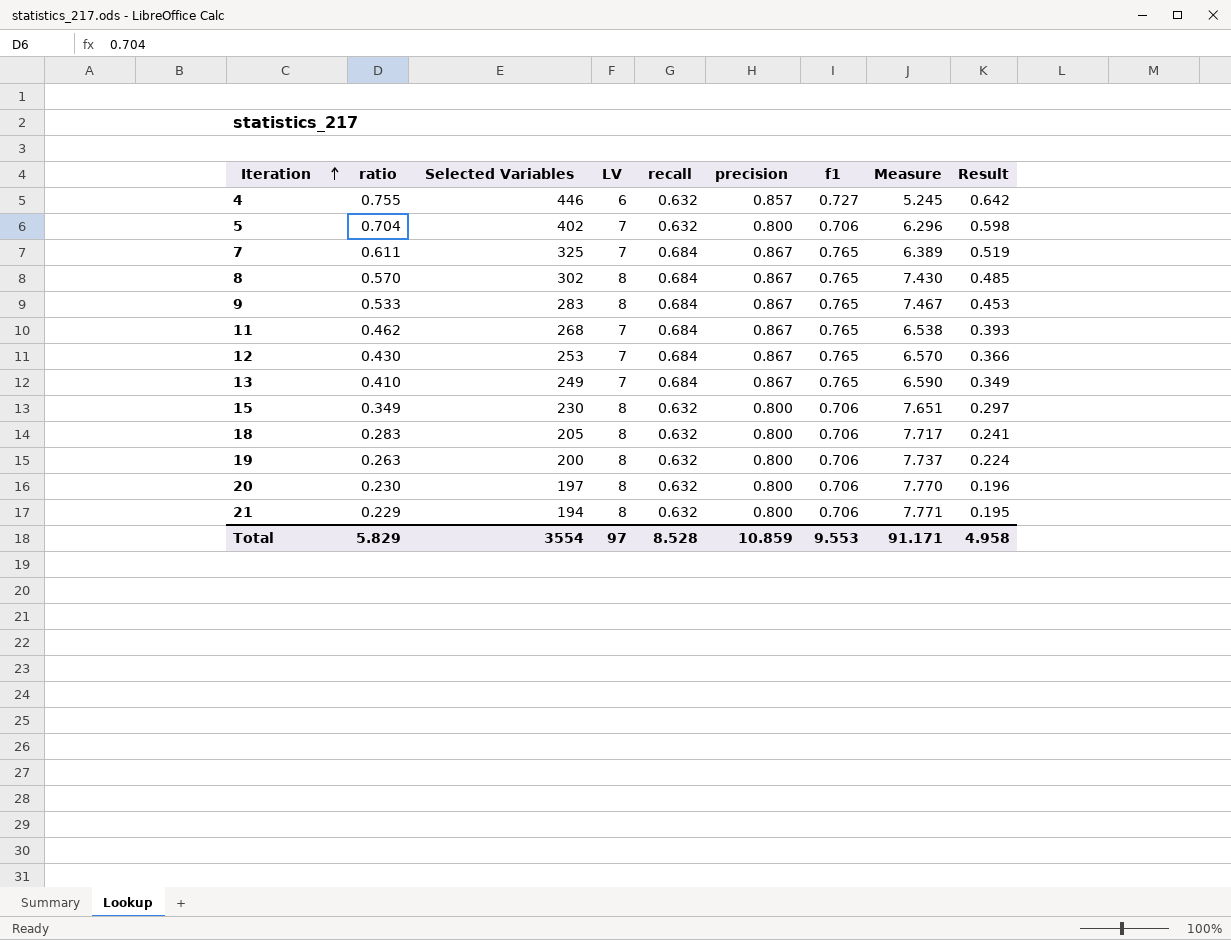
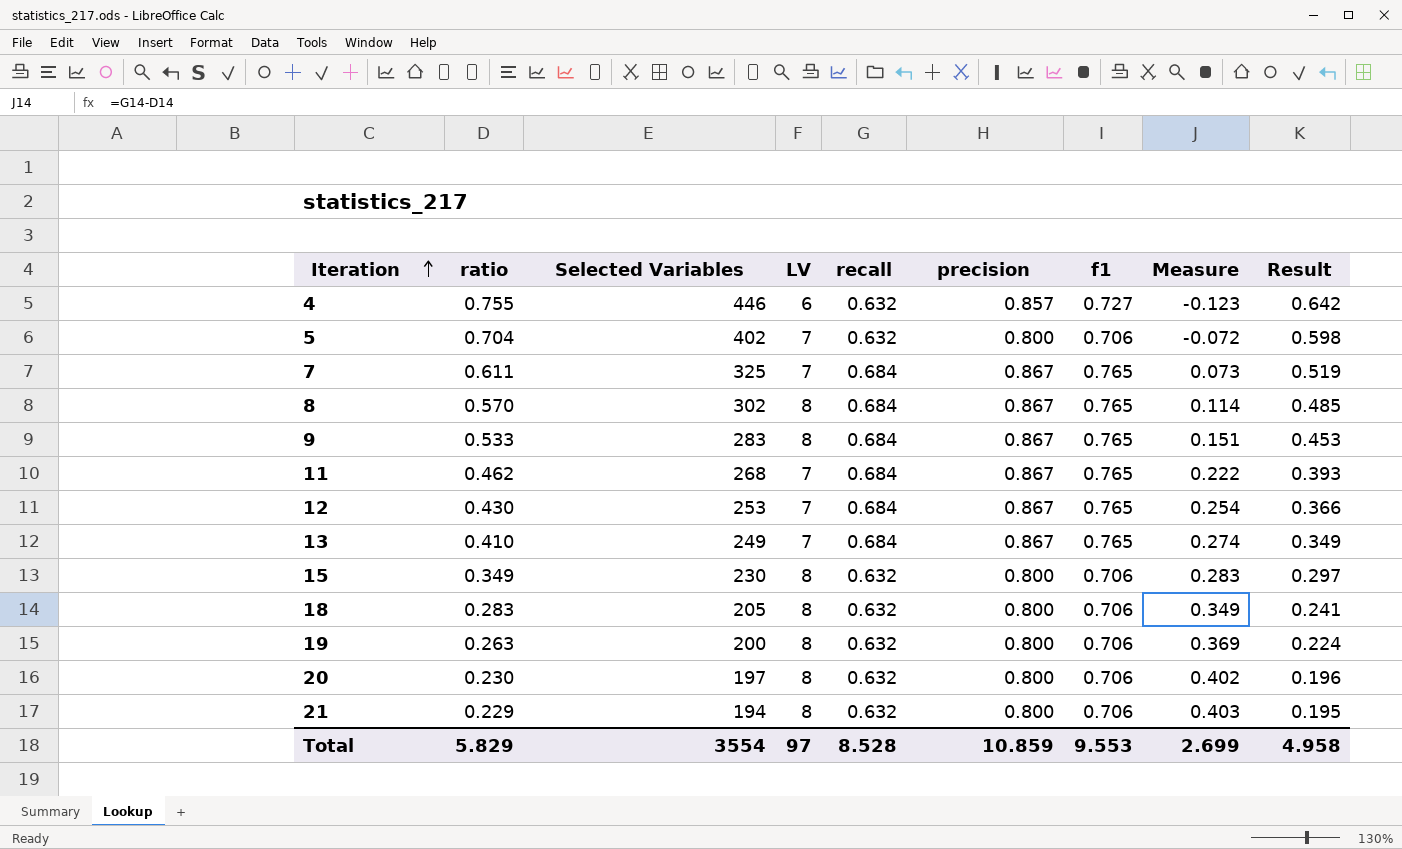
column Measure | formula: [LV] - [ratio] -> [recall] - [ratio]
Total | Measure: 91.171 -> 2.699

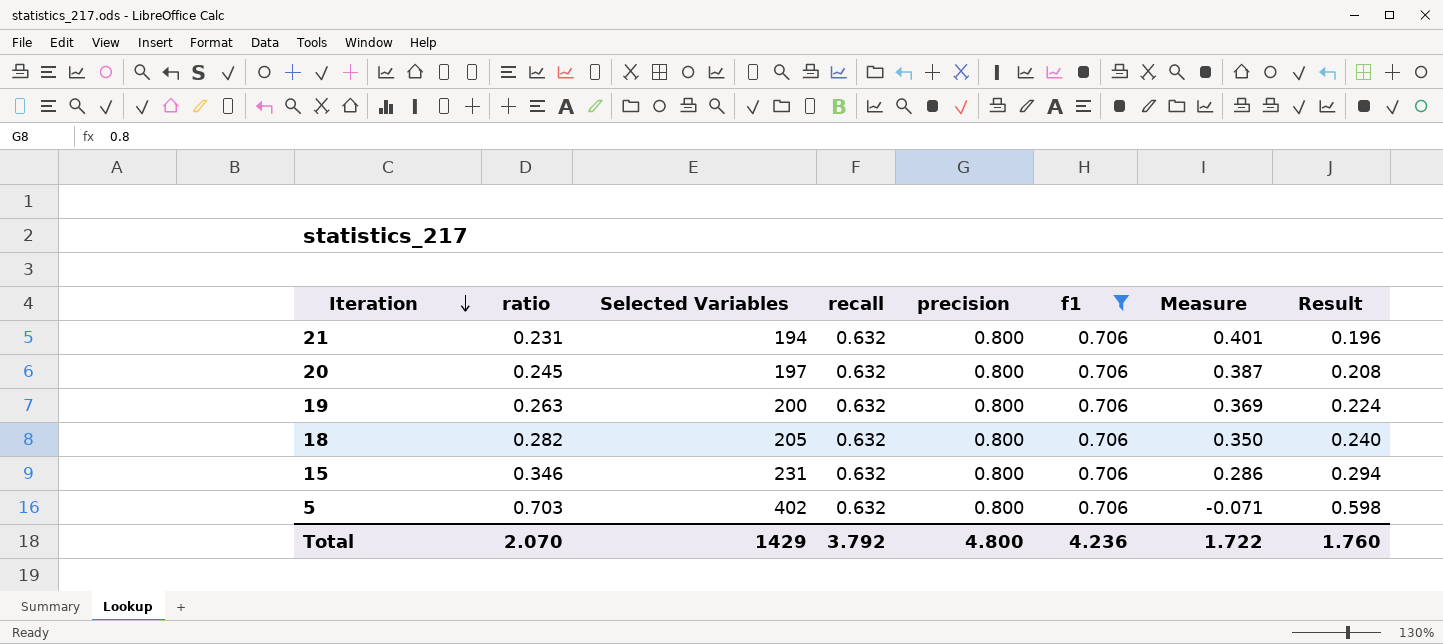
filter: none -> f1 = 0.706
row order: Iteration ascending -> Iteration descending
column LV | position: 4 -> none
21 | ratio: 0.229 -> 0.231
21 | Measure: 0.403 -> 0.401
21 | Result: 0.195 -> 0.196
20 | ratio: 0.230 -> 0.245
20 | Measure: 0.402 -> 0.387
20 | Result: 0.196 -> 0.208
18 | ratio: 0.283 -> 0.282
18 | Measure: 0.349 -> 0.350
18 | Result: 0.241 -> 0.240
15 | ratio: 0.349 -> 0.346
15 | Selected Variables: 230 -> 231
15 | Measure: 0.283 -> 0.286
15 | Result: 0.297 -> 0.294
5 | ratio: 0.704 -> 0.703
5 | Measure: -0.072 -> -0.071
Total | ratio: 5.829 -> 2.070
Total | Selected Variables: 3554 -> 1429
Total | recall: 8.528 -> 3.792
Total | precision: 10.859 -> 4.800
Total | f1: 9.553 -> 4.236
Total | Measure: 2.699 -> 1.722
Total | Result: 4.958 -> 1.760

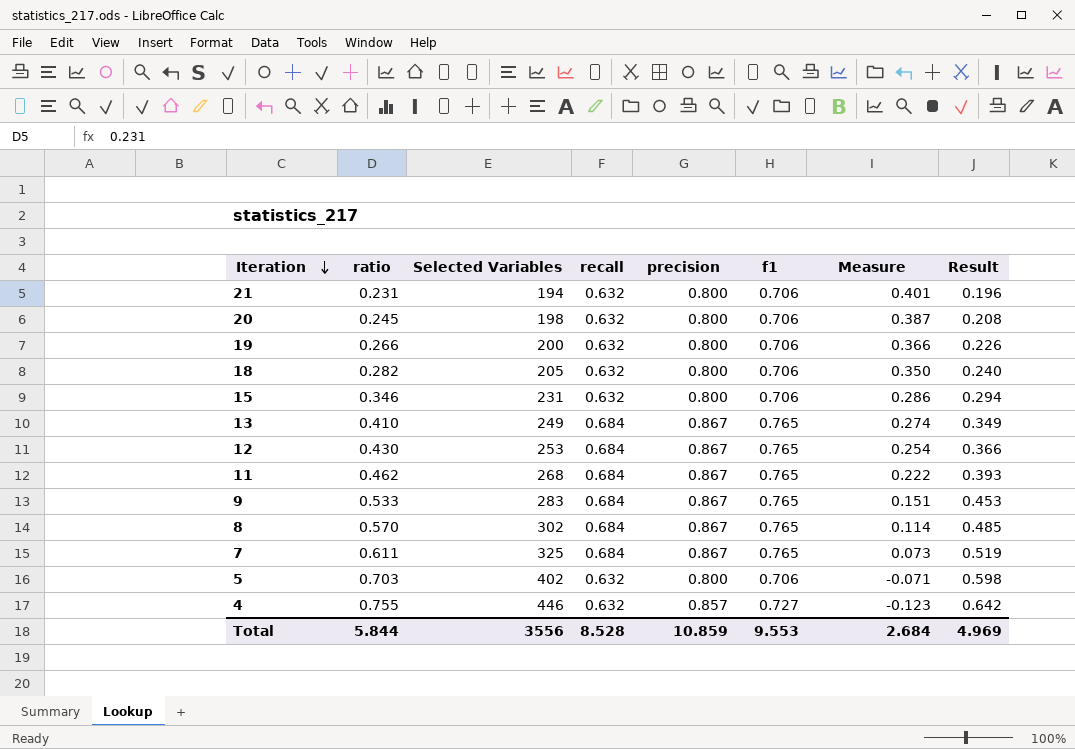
filter: f1 = 0.706 -> none
20 | Selected Variables: 197 -> 198
19 | ratio: 0.263 -> 0.266
19 | Measure: 0.369 -> 0.366
19 | Result: 0.224 -> 0.226
Total | ratio: 2.070 -> 5.844
Total | Selected Variables: 1429 -> 3556
Total | recall: 3.792 -> 8.528
Total | precision: 4.800 -> 10.859
Total | f1: 4.236 -> 9.553
Total | Measure: 1.722 -> 2.684
Total | Result: 1.760 -> 4.969

